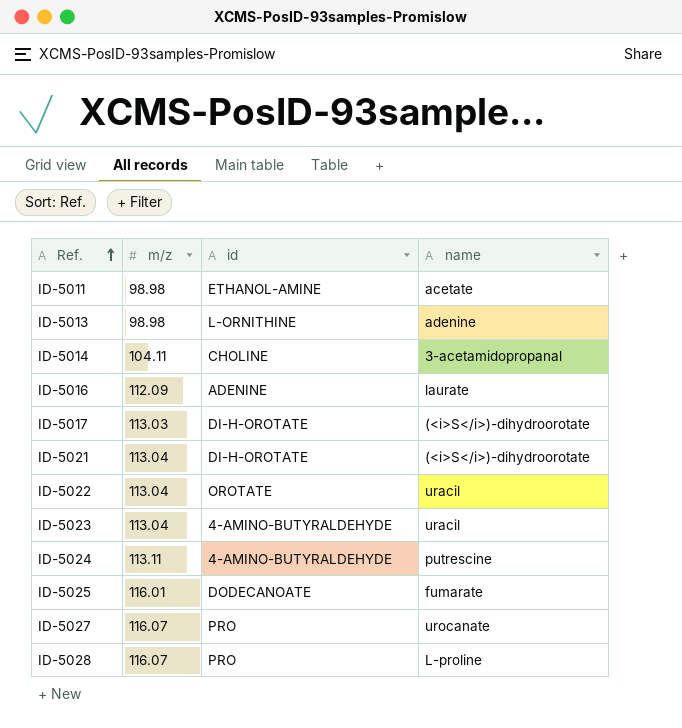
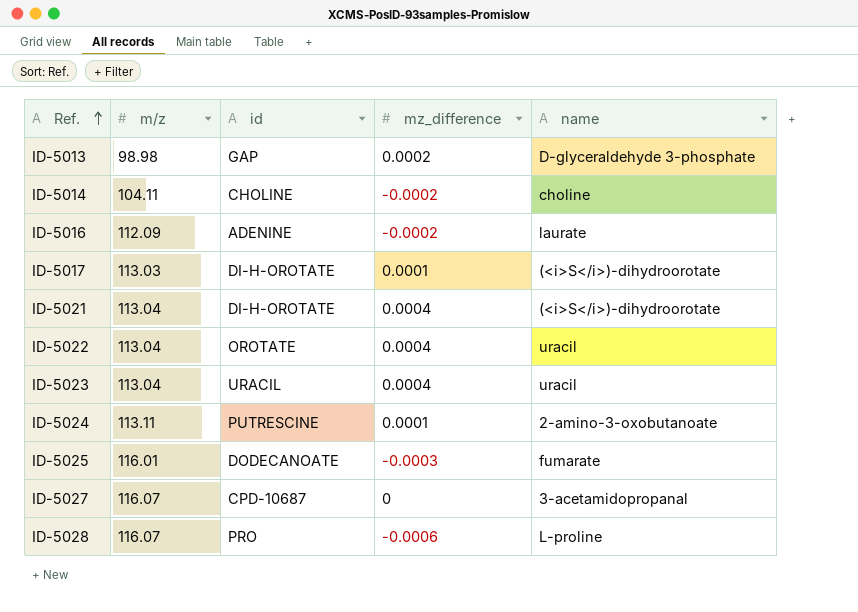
column mz_difference | position: none -> 4
row ID-5011: 98.98 | ETHANOL-AMINE | acetate -> none
ID-5013 | id: L-ORNITHINE -> GAP
ID-5013 | name: adenine -> D-glyceraldehyde 3-phosphate
ID-5014 | name: 3-acetamidopropanal -> choline
ID-5023 | id: 4-AMINO-BUTYRALDEHYDE -> URACIL
ID-5024 | id: 4-AMINO-BUTYRALDEHYDE -> PUTRESCINE
ID-5024 | name: putrescine -> 2-amino-3-oxobutanoate
ID-5027 | id: PRO -> CPD-10687
ID-5027 | name: urocanate -> 3-acetamidopropanal

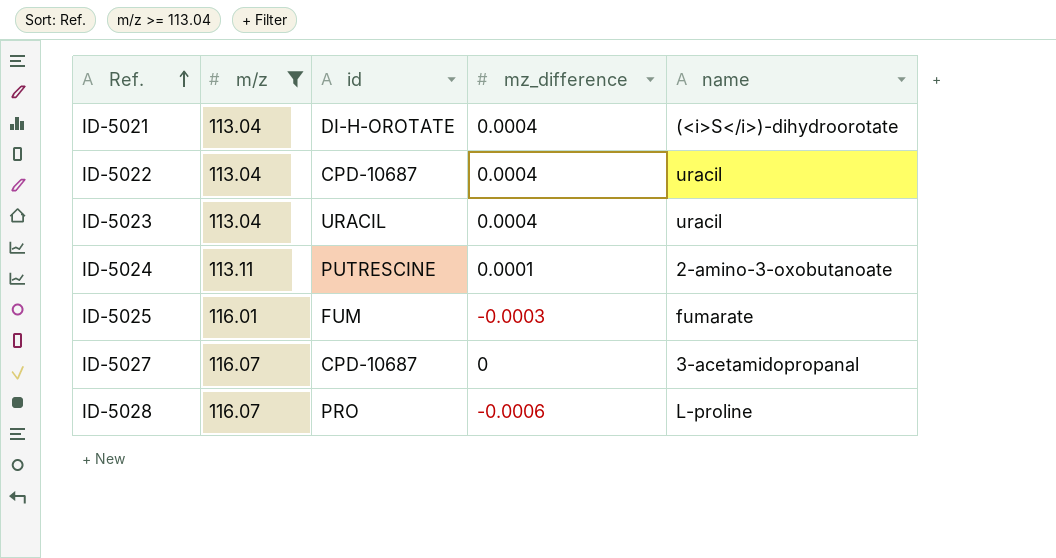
filter: none -> m/z >= 113.04
ID-5022 | id: OROTATE -> CPD-10687
ID-5025 | id: DODECANOATE -> FUM

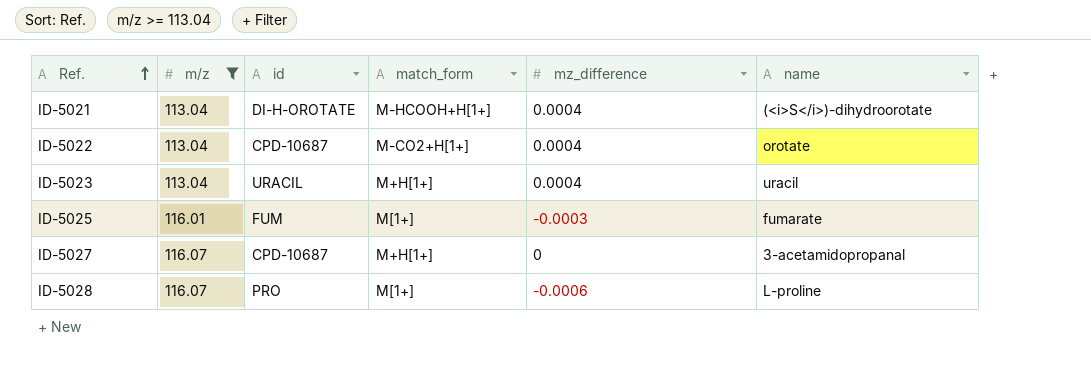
column match_form | position: none -> 4
row ID-5024: 113.11 | PUTRESCINE | 0.0001 | 2-amino-3-oxobutanoate -> none
ID-5022 | name: uracil -> orotate

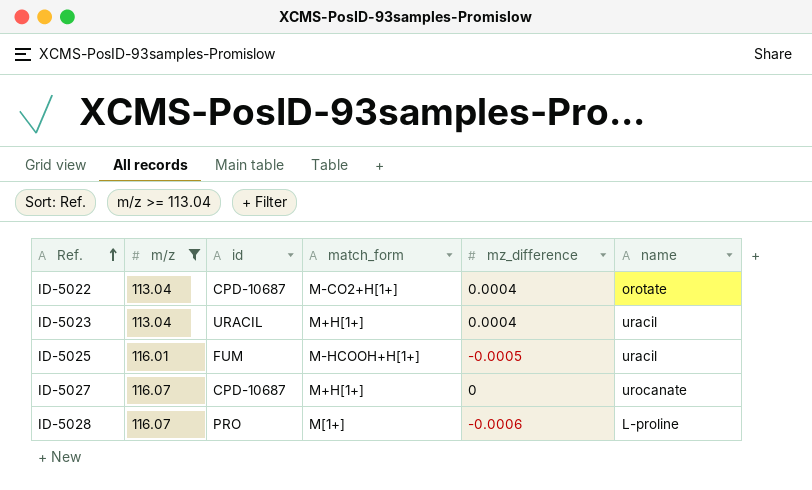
row ID-5021: 113.04 | DI-H-OROTATE | M-HCOOH+H[1+] | 0.0004 | (<i>S</i>)-dihydroorotate -> none
ID-5025 | match_form: M[1+] -> M-HCOOH+H[1+]
ID-5025 | mz_difference: -0.0003 -> -0.0005
ID-5025 | name: fumarate -> uracil
ID-5027 | name: 3-acetamidopropanal -> urocanate

